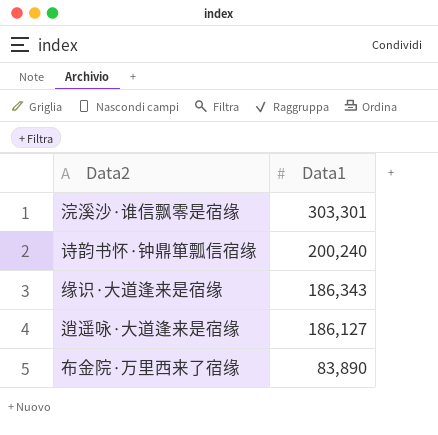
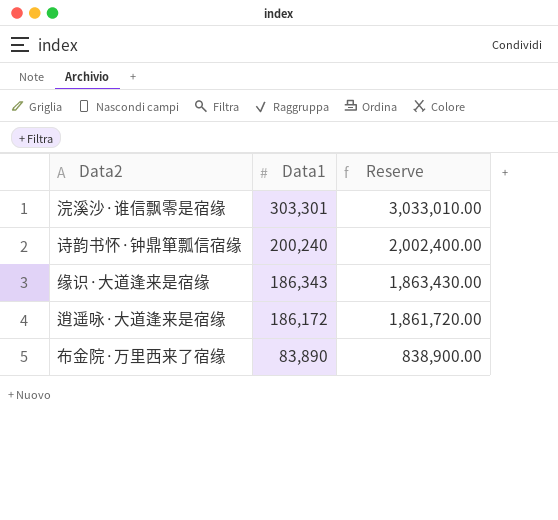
column Reserve | formula: none -> [Data1] * 10
逍遥咏·大道逢来是宿缘 | Data1: 186,127 -> 186,172

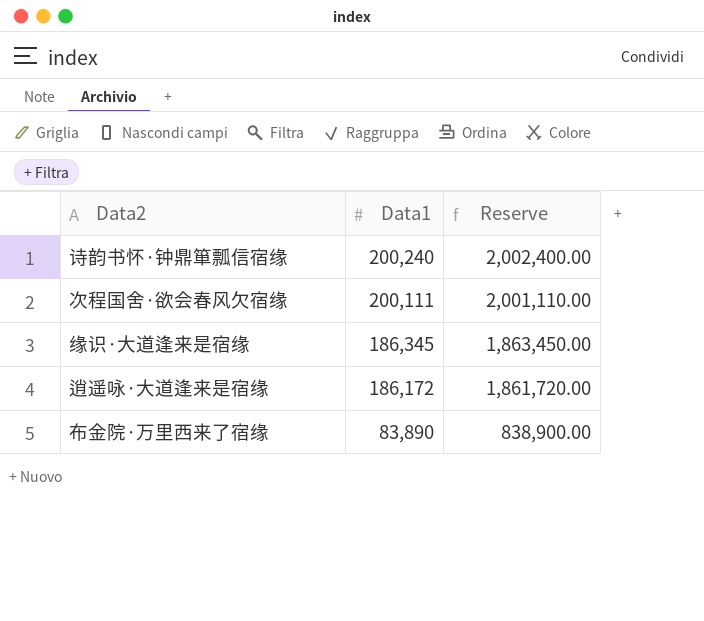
row 浣溪沙·谁信飘零是宿缘: 303,301 | 3,033,010.00 -> none
row 次程国舍·欲会春风欠宿缘: none -> 200,111 | 2,001,110.00
缘识·大道逢来是宿缘 | Data1: 186,343 -> 186,345
缘识·大道逢来是宿缘 | Reserve: 1,863,430.00 -> 1,863,450.00

